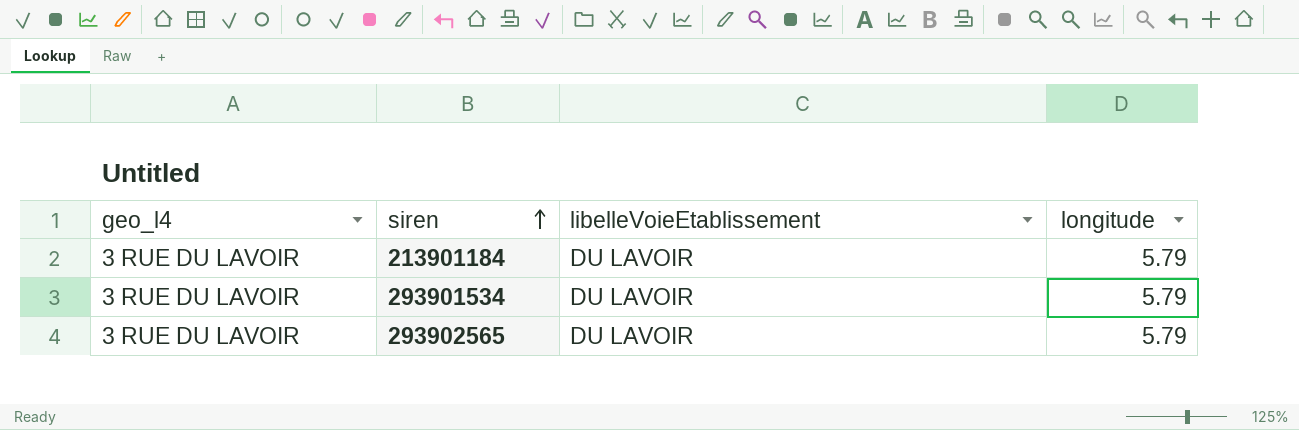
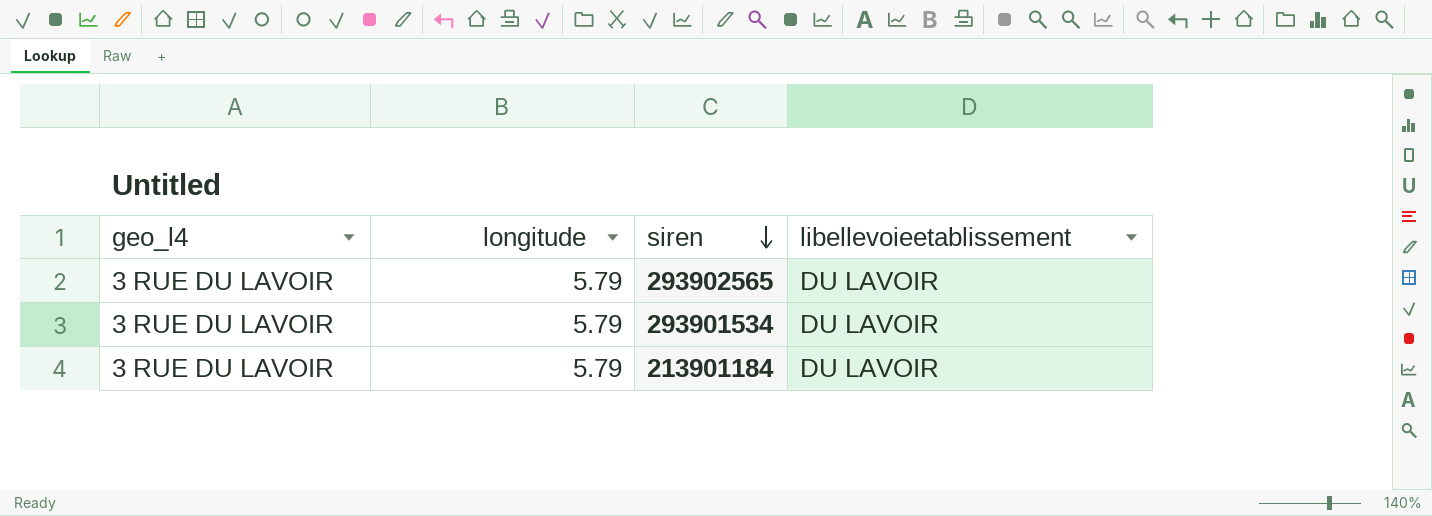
row order: siren ascending -> siren descending
column longitude | position: 4 -> 2
column name: libelleVoieEtablissement -> libellevoieetablissement

